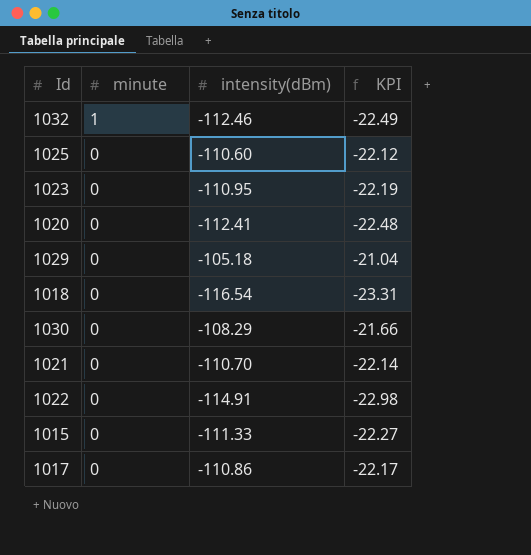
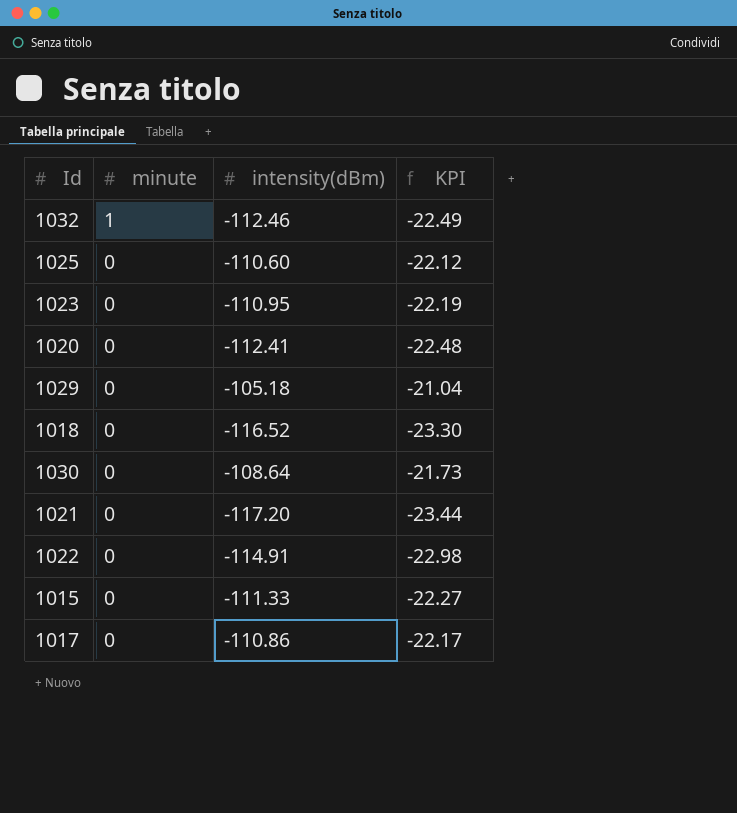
1018 | intensity(dBm): -116.54 -> -116.52
1018 | KPI: -23.31 -> -23.30
1030 | intensity(dBm): -108.29 -> -108.64
1030 | KPI: -21.66 -> -21.73
1021 | intensity(dBm): -110.70 -> -117.20
1021 | KPI: -22.14 -> -23.44

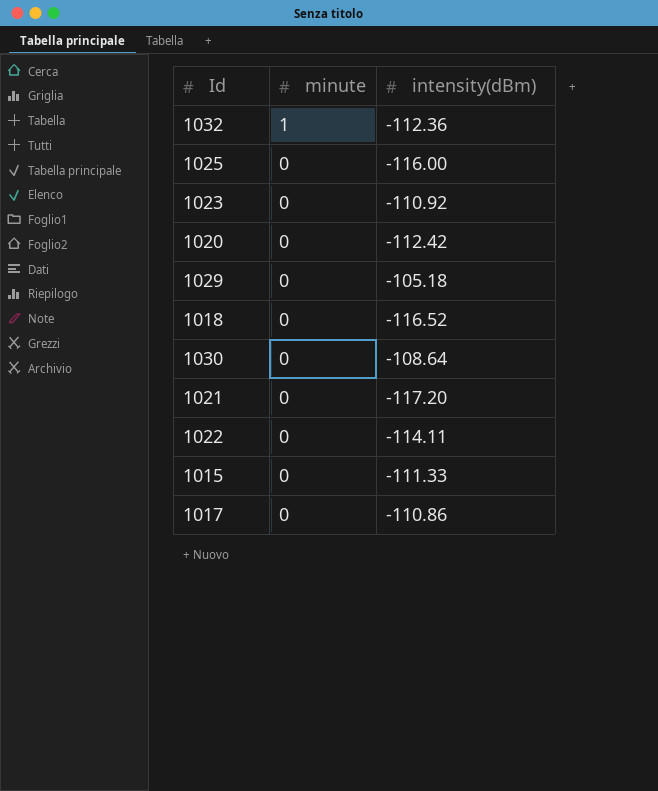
column KPI | formula: [intensity(dBm)] * 0.2 -> none
1032 | intensity(dBm): -112.46 -> -112.36
1025 | intensity(dBm): -110.60 -> -116.00
1023 | intensity(dBm): -110.95 -> -110.92
1020 | intensity(dBm): -112.41 -> -112.42
1022 | intensity(dBm): -114.91 -> -114.11

